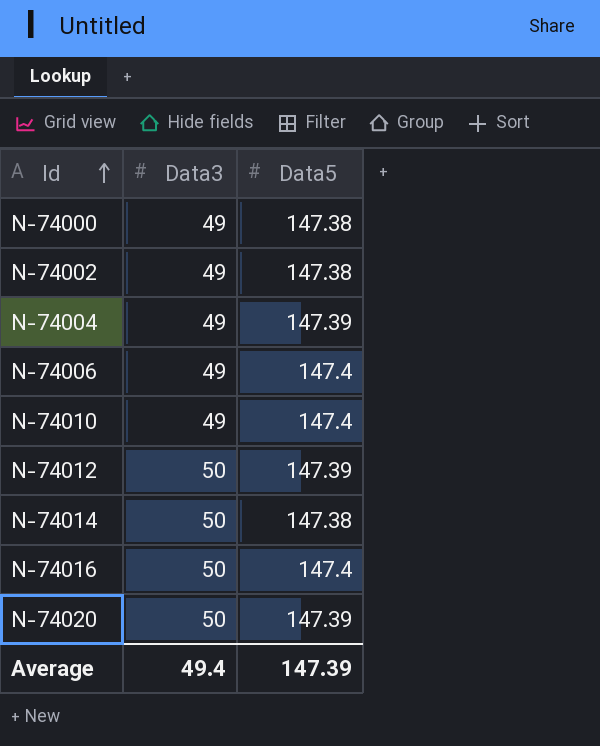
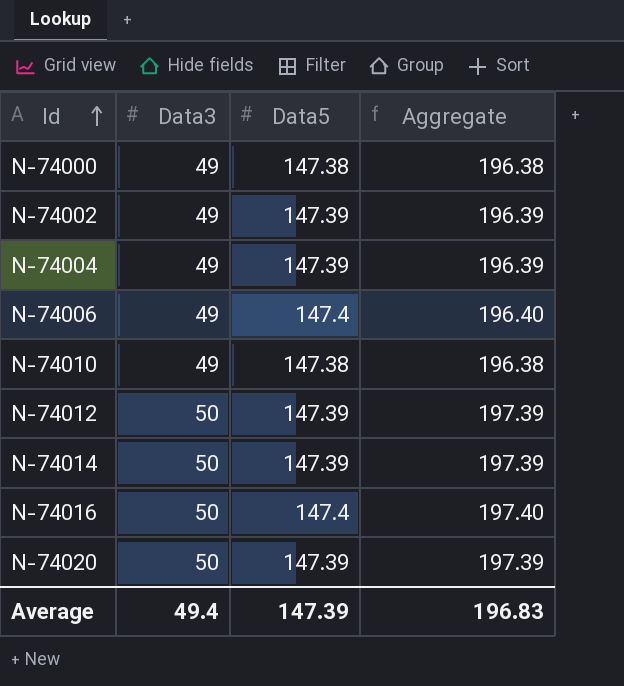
column Aggregate | formula: none -> [Data3] + [Data5]
N-74002 | Data5: 147.38 -> 147.39
N-74010 | Data5: 147.4 -> 147.38
N-74014 | Data5: 147.38 -> 147.39

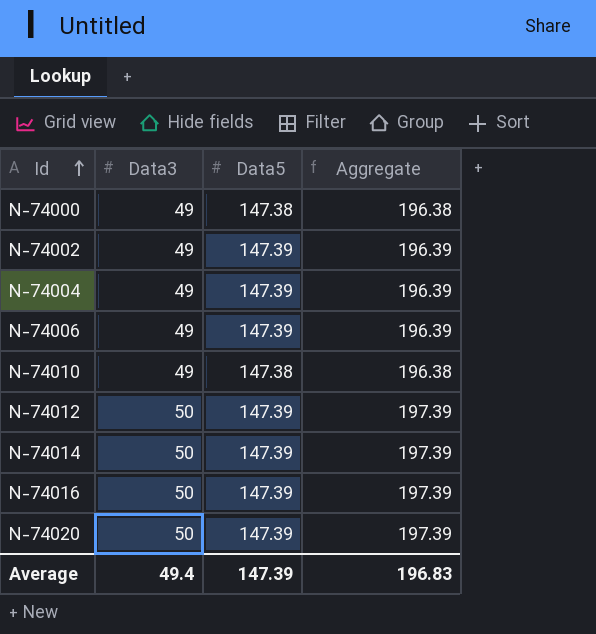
N-74006 | Data5: 147.4 -> 147.39
N-74006 | Aggregate: 196.40 -> 196.39
N-74016 | Data5: 147.4 -> 147.39
N-74016 | Aggregate: 197.40 -> 197.39

